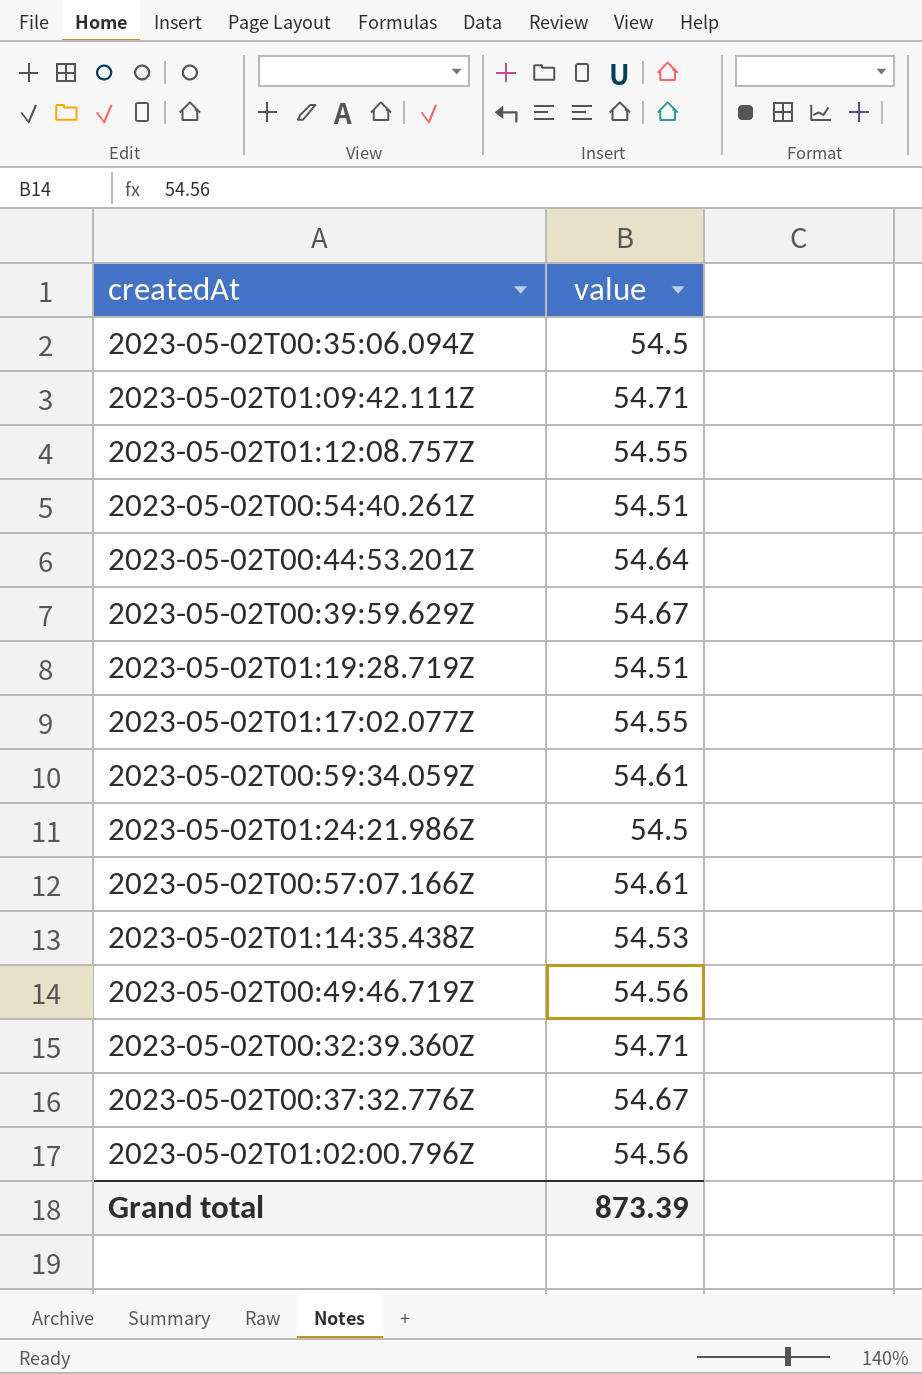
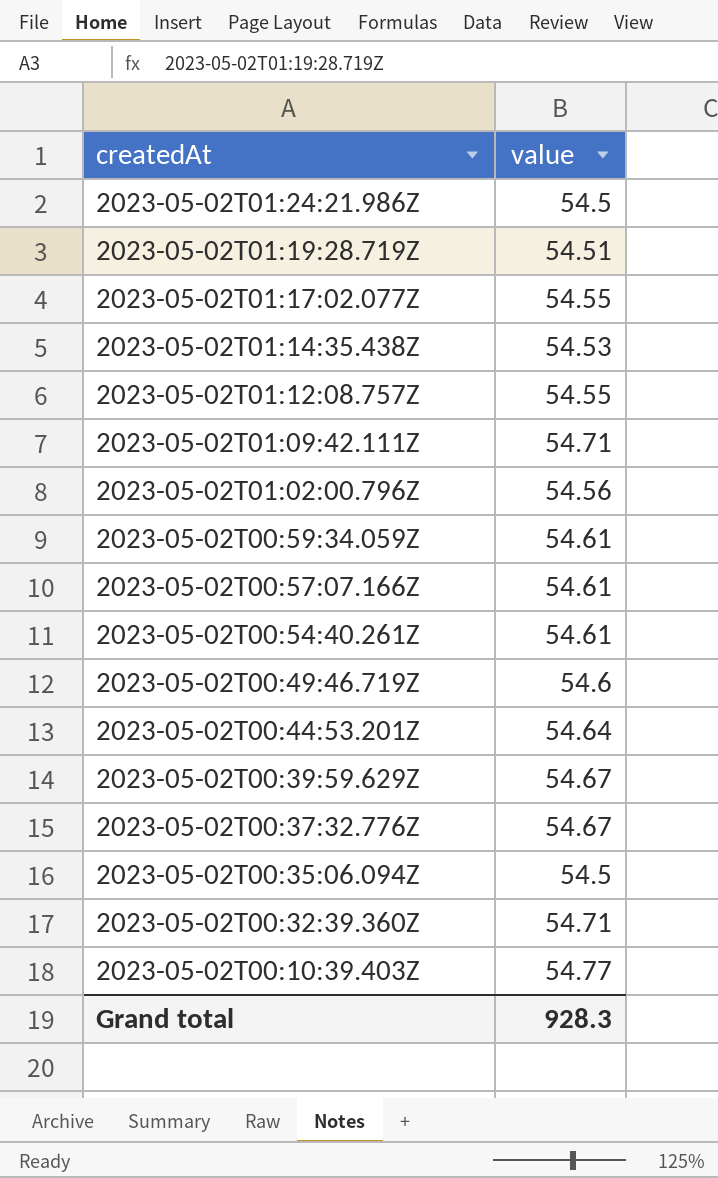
row order: none -> createdAt descending
2023-05-02T00:54:40.261Z | value: 54.51 -> 54.61
2023-05-02T00:49:46.719Z | value: 54.56 -> 54.6
row 2023-05-02T00:10:39.403Z: none -> 54.77
Grand total | value: 873.39 -> 928.3

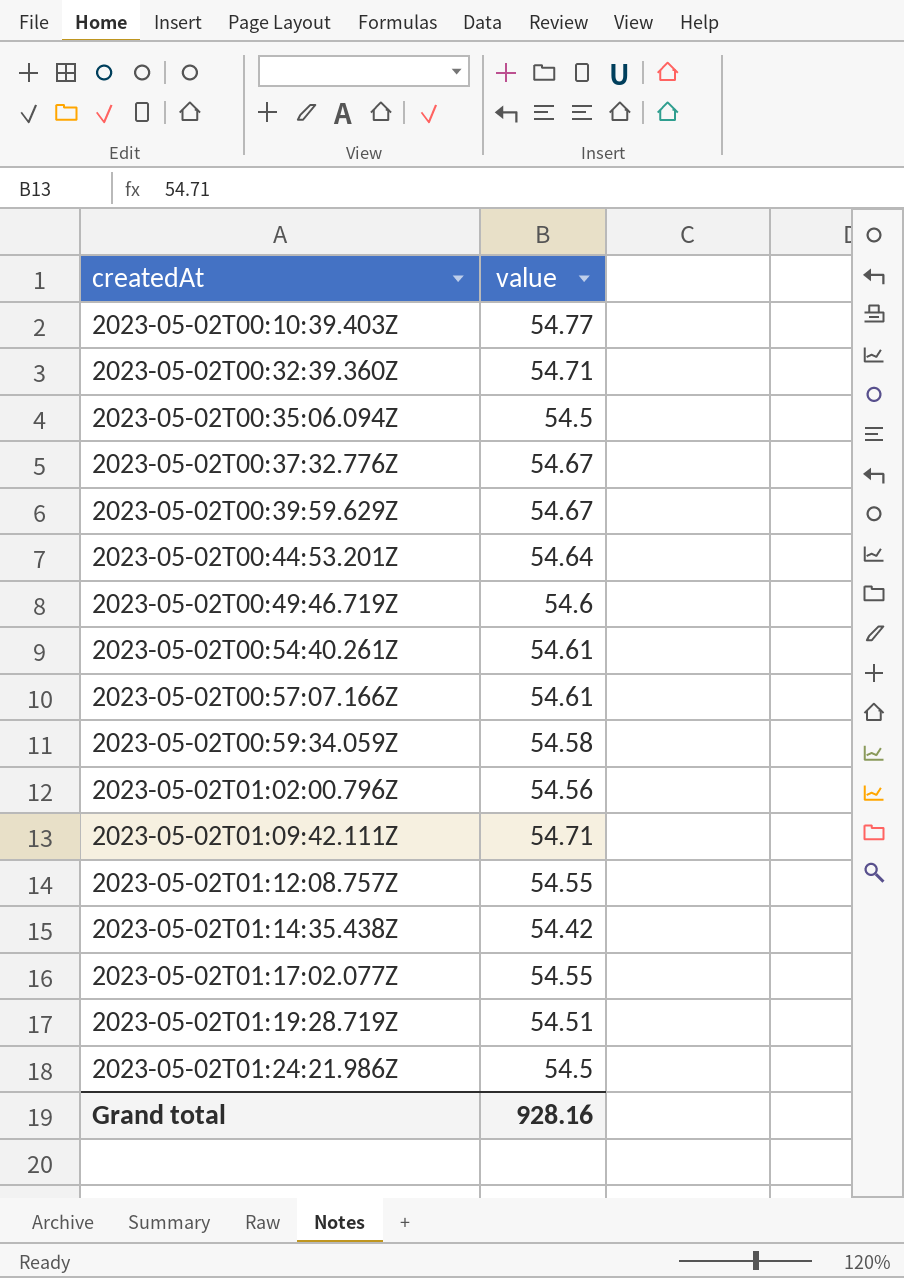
row order: createdAt descending -> createdAt ascending
2023-05-02T00:59:34.059Z | value: 54.61 -> 54.58
2023-05-02T01:14:35.438Z | value: 54.53 -> 54.42
Grand total | value: 928.3 -> 928.16

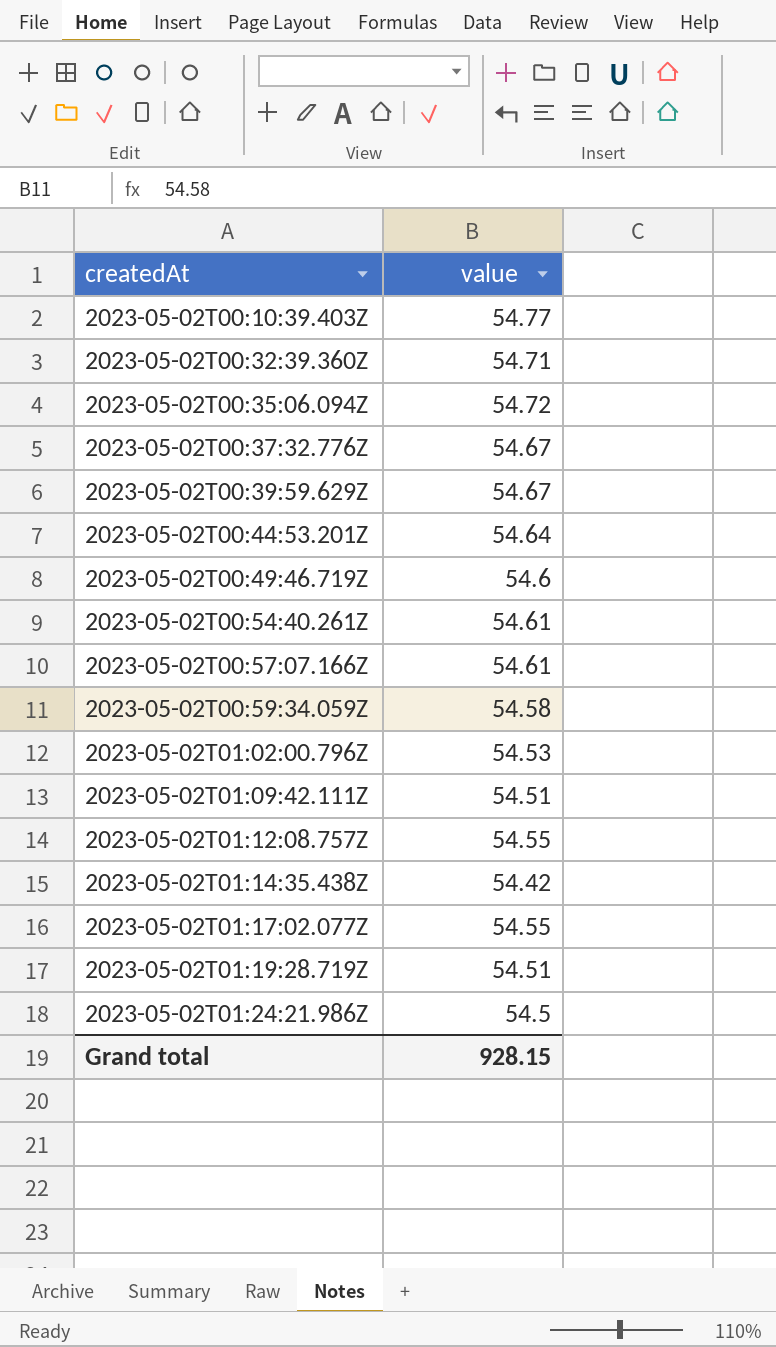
2023-05-02T00:35:06.094Z | value: 54.5 -> 54.72
2023-05-02T01:02:00.796Z | value: 54.56 -> 54.53
2023-05-02T01:09:42.111Z | value: 54.71 -> 54.51
Grand total | value: 928.16 -> 928.15

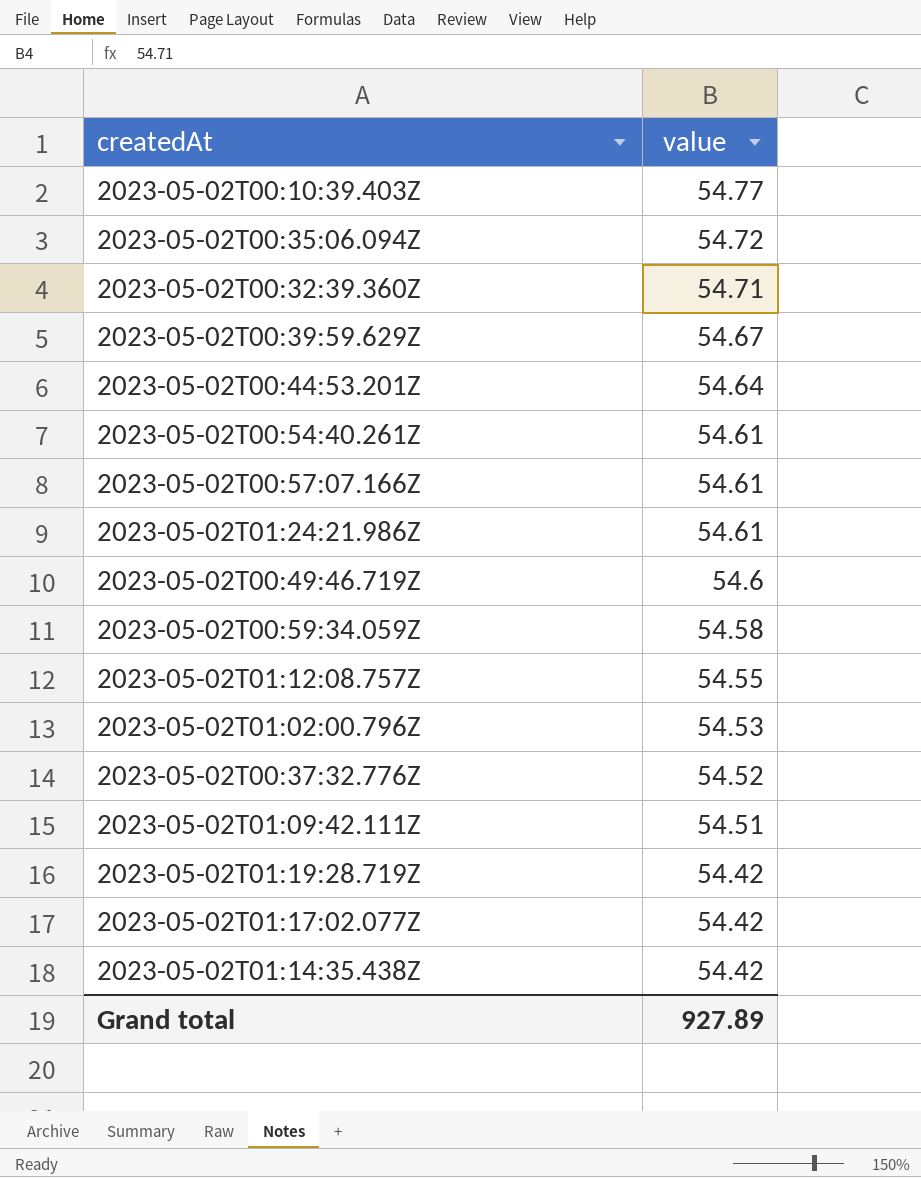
row order: createdAt ascending -> value descending
2023-05-02T01:24:21.986Z | value: 54.5 -> 54.61
2023-05-02T00:37:32.776Z | value: 54.67 -> 54.52
2023-05-02T01:19:28.719Z | value: 54.51 -> 54.42
2023-05-02T01:17:02.077Z | value: 54.55 -> 54.42
Grand total | value: 928.15 -> 927.89

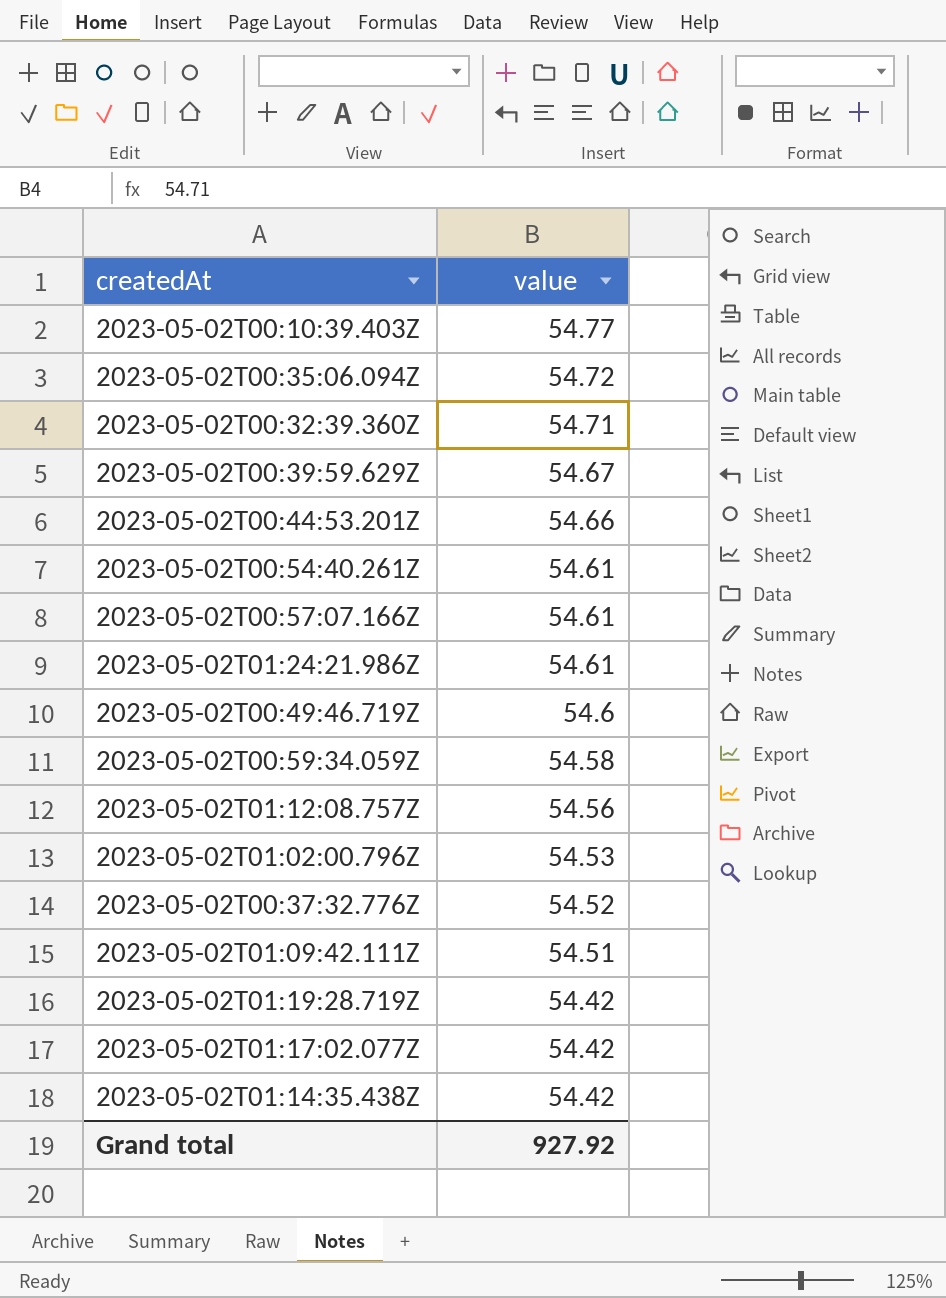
2023-05-02T00:44:53.201Z | value: 54.64 -> 54.66
2023-05-02T01:12:08.757Z | value: 54.55 -> 54.56
Grand total | value: 927.89 -> 927.92

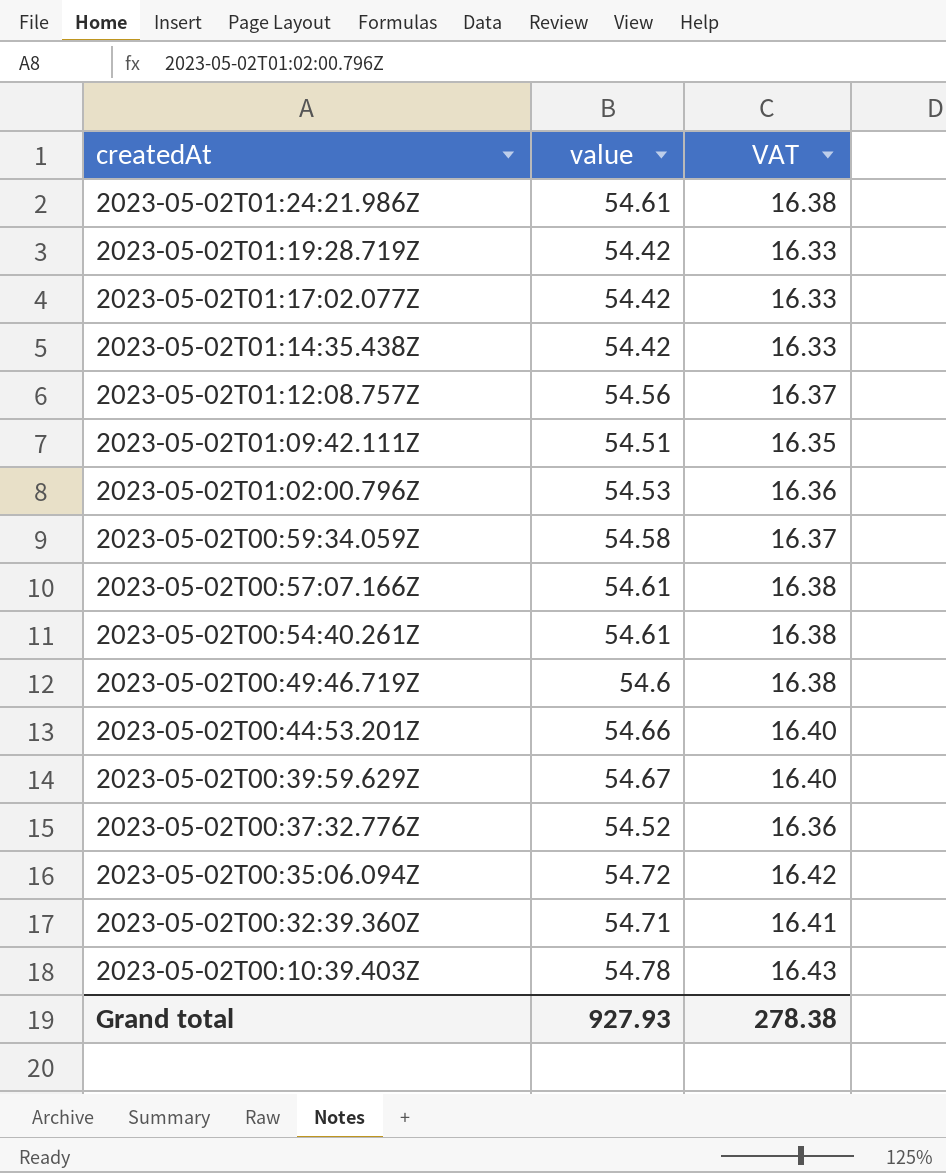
row order: value descending -> createdAt descending
column VAT | formula: none -> [value] * 0.3
2023-05-02T00:10:39.403Z | value: 54.77 -> 54.78
Grand total | value: 927.92 -> 927.93

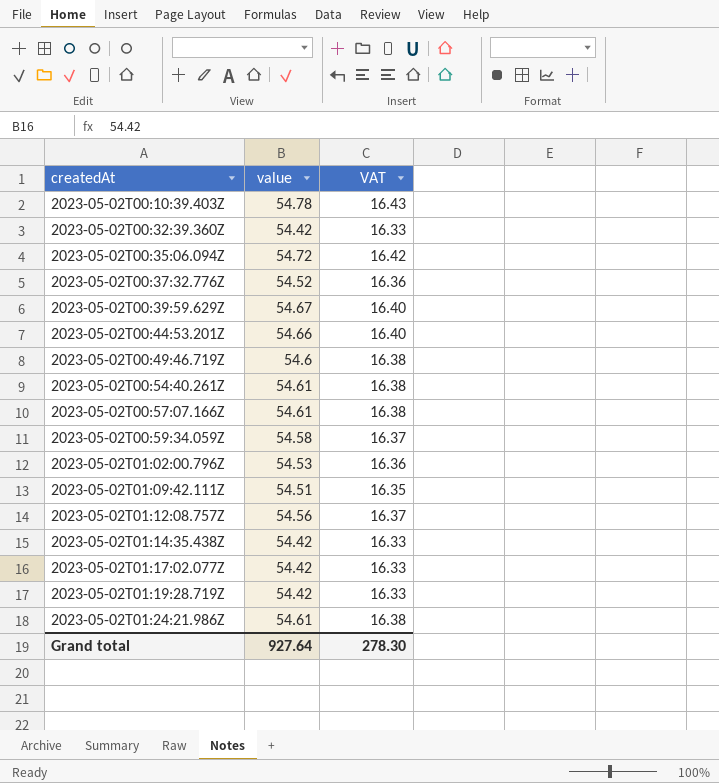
row order: createdAt descending -> createdAt ascending
2023-05-02T00:32:39.360Z | value: 54.71 -> 54.42
2023-05-02T00:32:39.360Z | VAT: 16.41 -> 16.33
Grand total | value: 927.93 -> 927.64
Grand total | VAT: 278.38 -> 278.30

